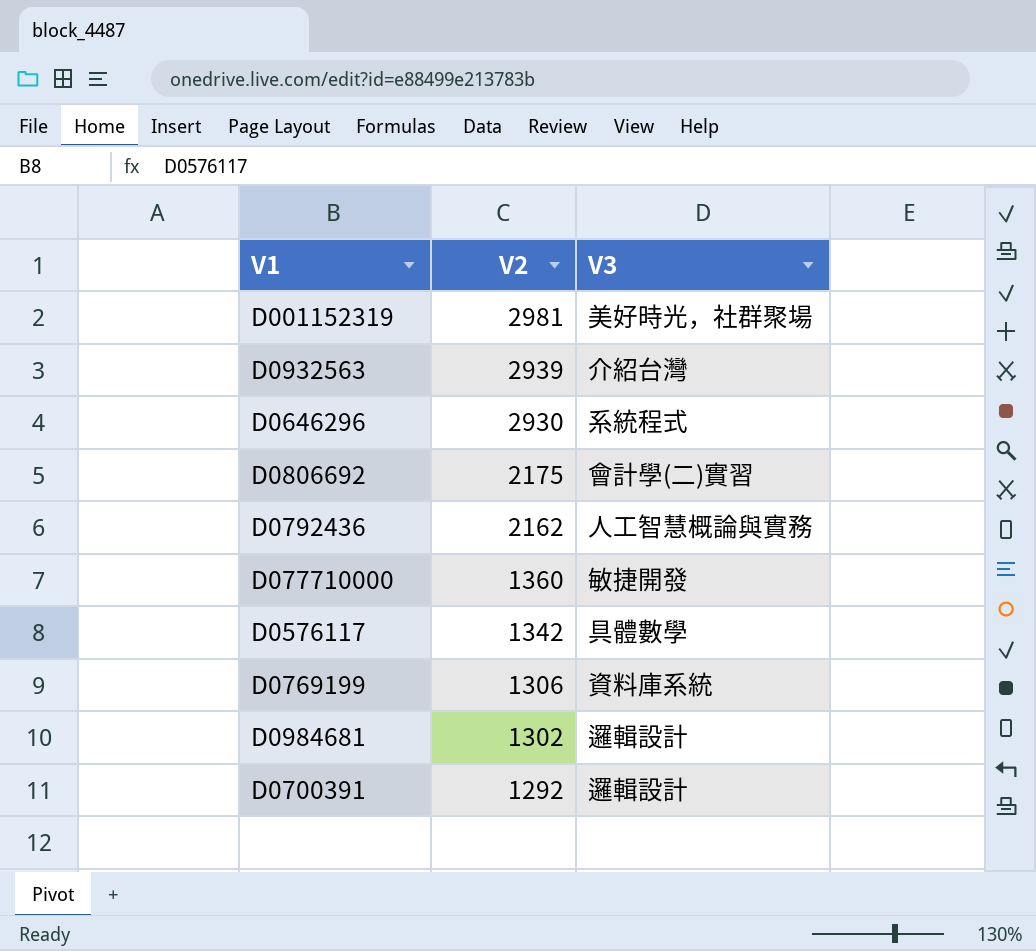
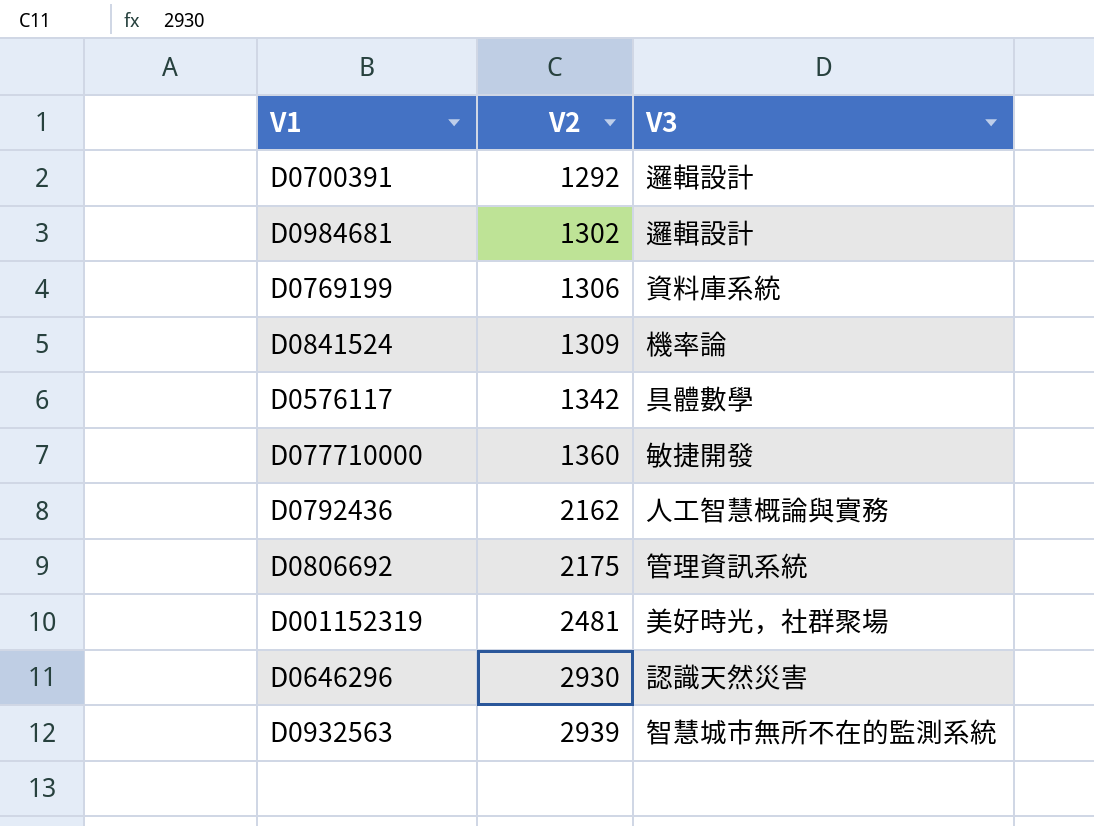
row order: V2 descending -> V2 ascending
row D0841524: none -> 1309 | 機率論
D0806692 | V3: 會計學(二)實習 -> 管理資訊系統
D001152319 | V2: 2981 -> 2481
D0646296 | V3: 系統程式 -> 認識天然災害
D0932563 | V3: 介紹台灣 -> 智慧城市無所不在的監測系統

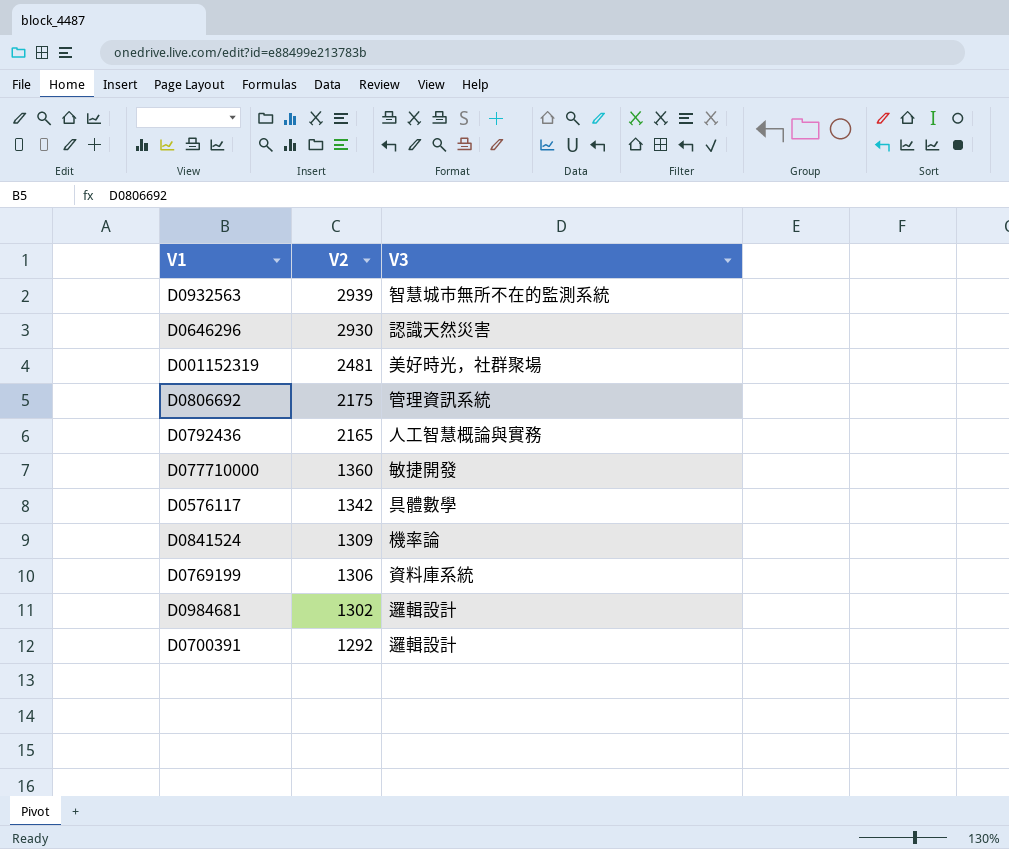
row order: V2 ascending -> V2 descending
D0792436 | V2: 2162 -> 2165

